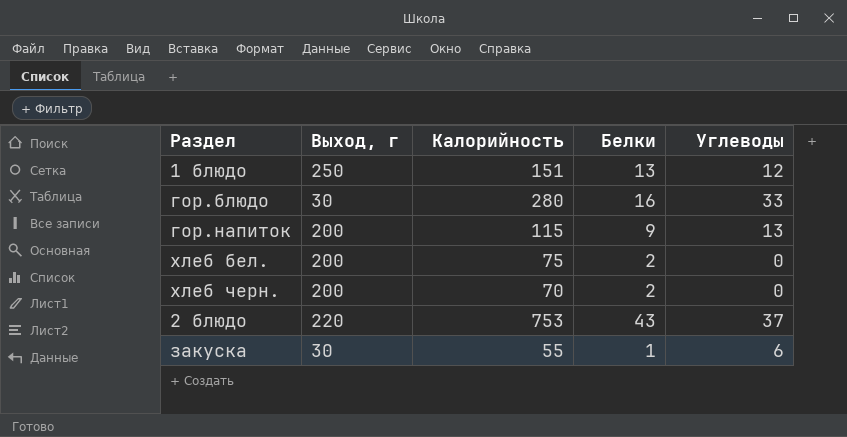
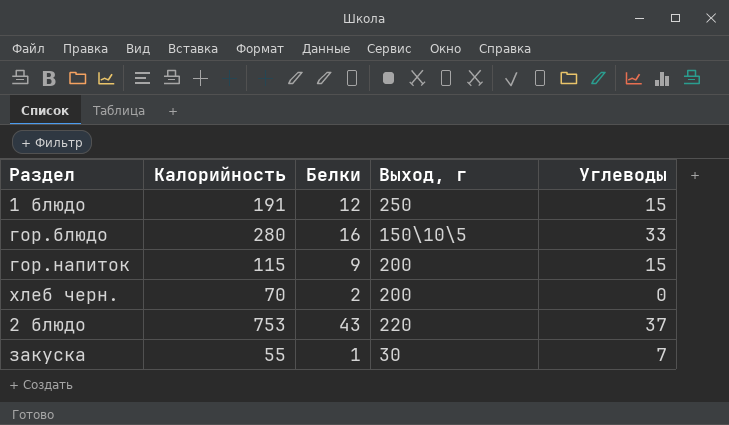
column Выход, г | position: 2 -> 4
row хлеб бел.: 200 | 75 | 2 | 0 -> none
1 блюдо | Калорийность: 151 -> 191
1 блюдо | Белки: 13 -> 12
1 блюдо | Углеводы: 12 -> 15
гор.блюдо | Выход, г: 30 -> 150\10\5
гор.напиток | Углеводы: 13 -> 15
закуска | Углеводы: 6 -> 7

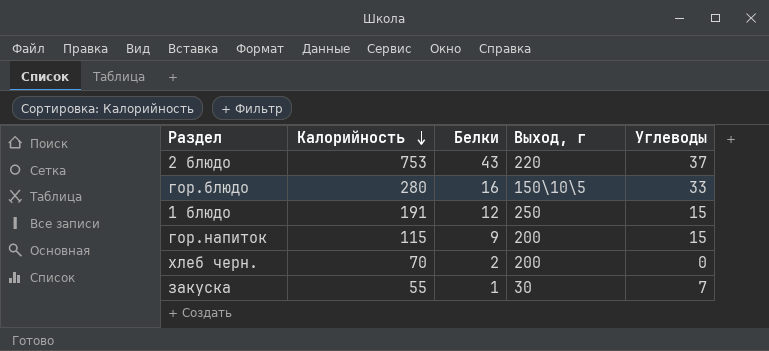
row order: none -> Калорийность descending

